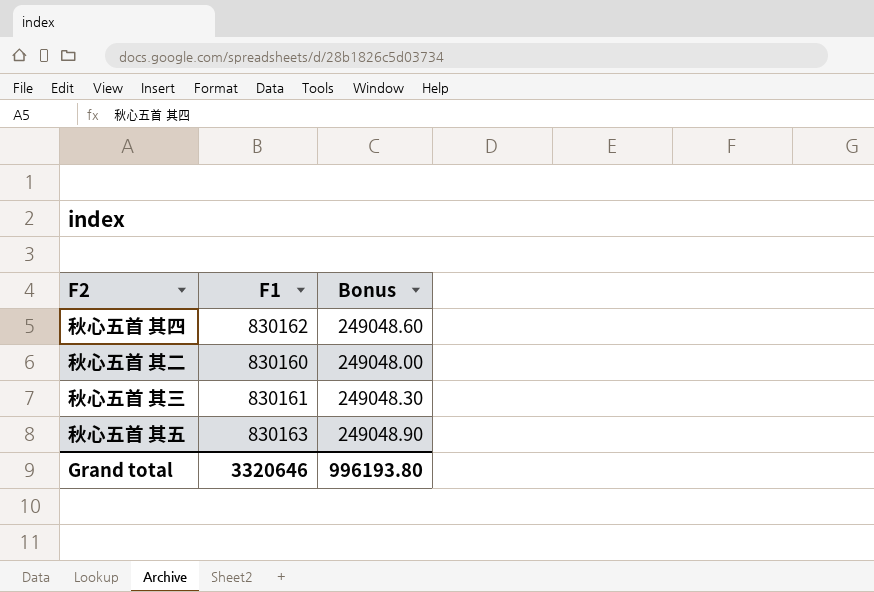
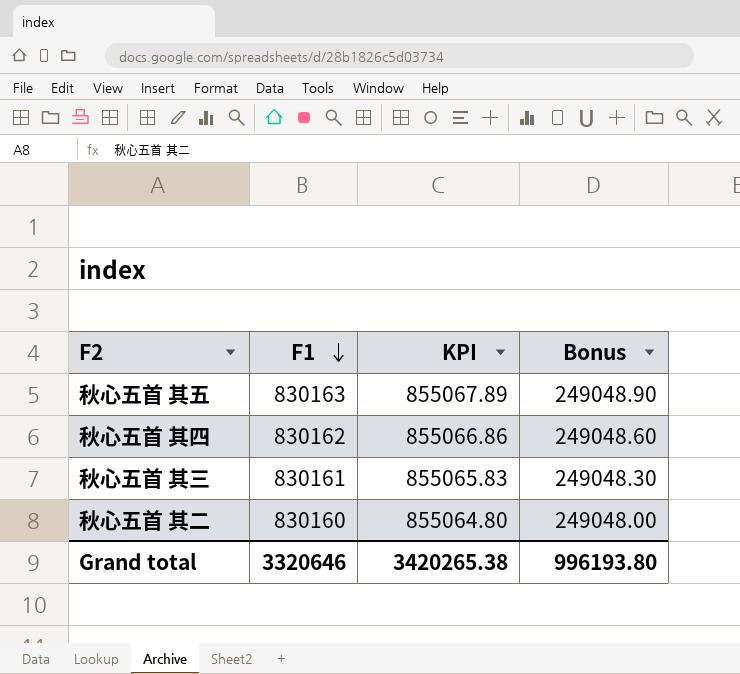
row order: none -> F1 descending
column KPI | formula: none -> [F1] * 1.03

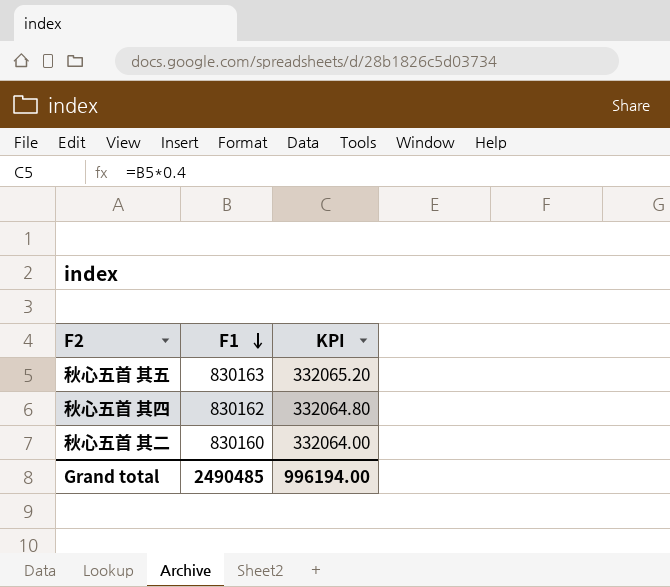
column Bonus | formula: [F1] * 0.3 -> none
column KPI | formula: [F1] * 1.03 -> [F1] * 0.4
row 秋心五首 其三: 830161 | 855065.83 | 249048.30 -> none
Grand total | F1: 3320646 -> 2490485
Grand total | KPI: 3420265.38 -> 996194.00

